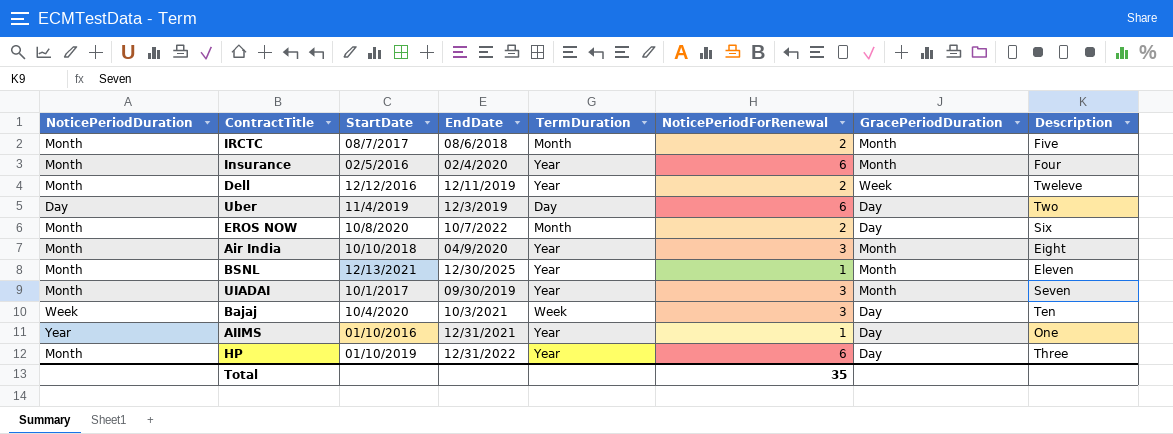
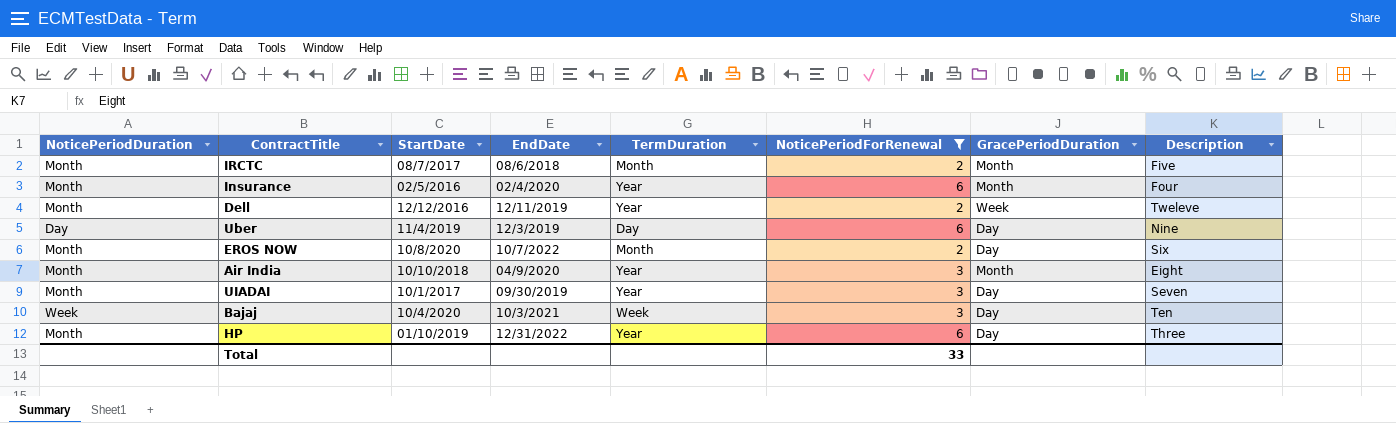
filter: none -> NoticePeriodForRenewal != 1
Uber | Description: Two -> Nine
UIADAI | GracePeriodDuration: Month -> Day
Total | NoticePeriodForRenewal: 35 -> 33

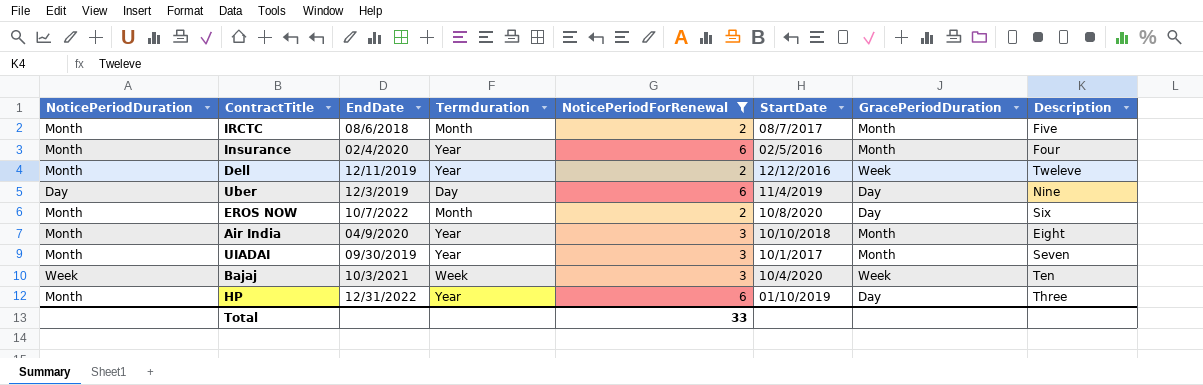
column name: TermDuration -> Termduration
column StartDate | position: 3 -> 6
UIADAI | GracePeriodDuration: Day -> Month
Bajaj | GracePeriodDuration: Day -> Week

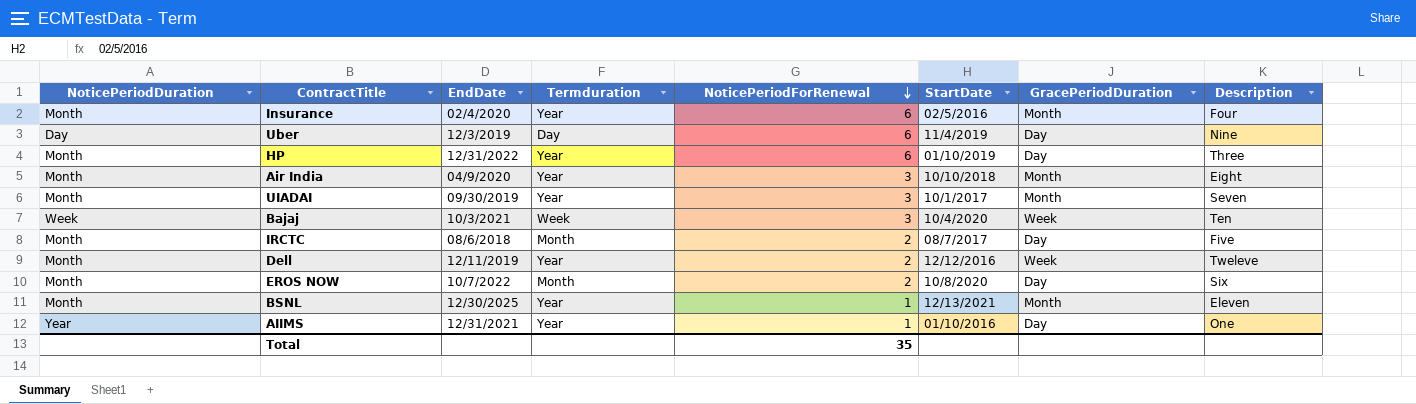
filter: NoticePeriodForRenewal != 1 -> none
row order: none -> NoticePeriodForRenewal descending
IRCTC | GracePeriodDuration: Month -> Day
Total | NoticePeriodForRenewal: 33 -> 35

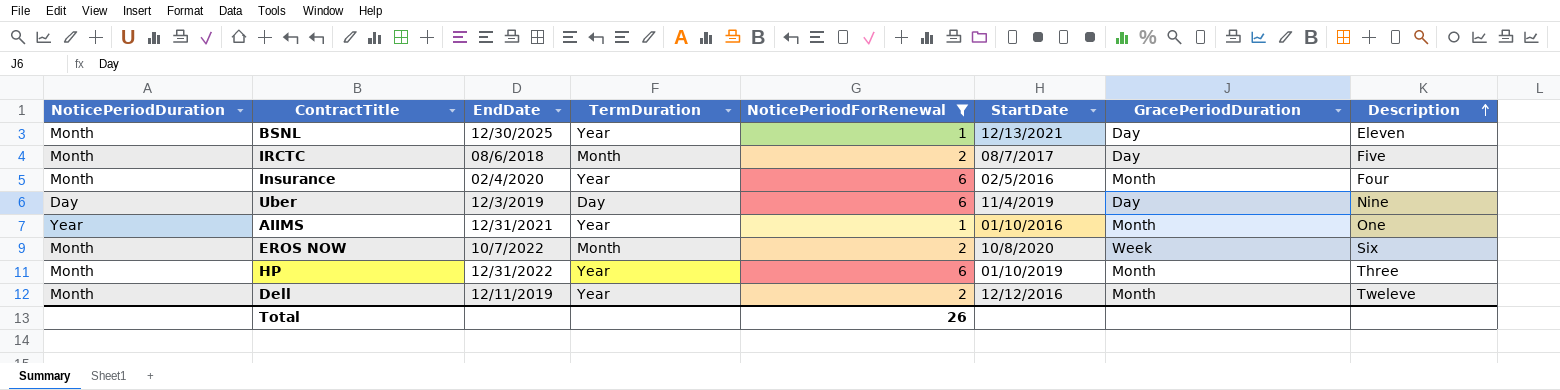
filter: none -> NoticePeriodForRenewal != 3
row order: NoticePeriodForRenewal descending -> Description ascending
column name: Termduration -> TermDuration
BSNL | GracePeriodDuration: Month -> Day
AIIMS | GracePeriodDuration: Day -> Month
EROS NOW | GracePeriodDuration: Day -> Week
HP | GracePeriodDuration: Day -> Month
Dell | GracePeriodDuration: Week -> Month
Total | NoticePeriodForRenewal: 35 -> 26

